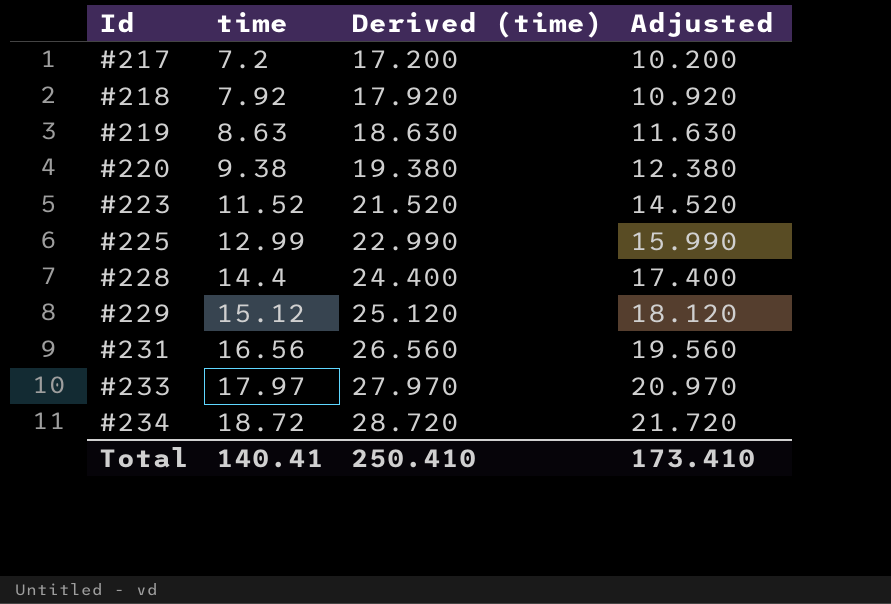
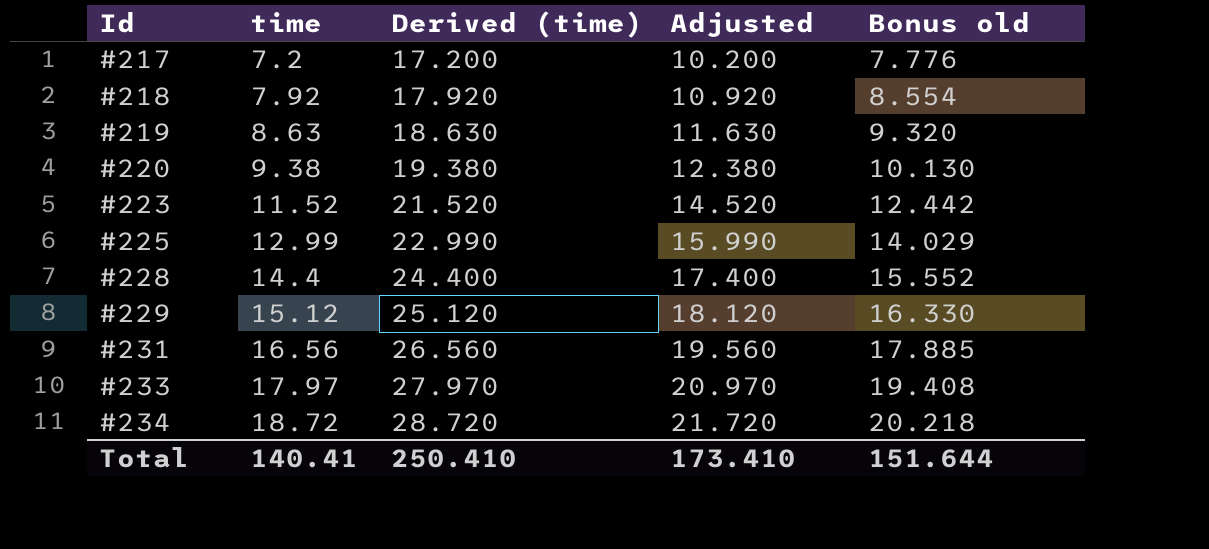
column Bonus old | formula: none -> [time] * 1.08

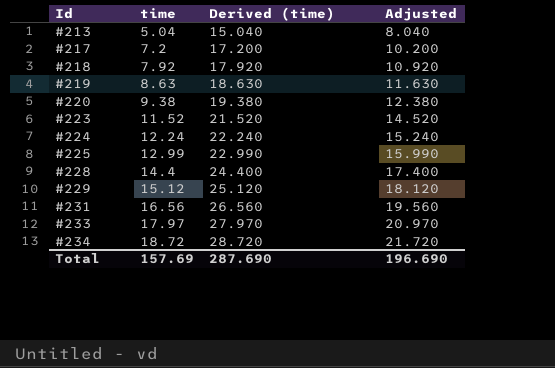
column Bonus old | formula: [time] * 1.08 -> none
row #213: none -> 5.04 | 15.040 | 8.040
row #224: none -> 12.24 | 22.240 | 15.240
Total | time: 140.41 -> 157.69
Total | Derived (time): 250.410 -> 287.690
Total | Adjusted: 173.410 -> 196.690

